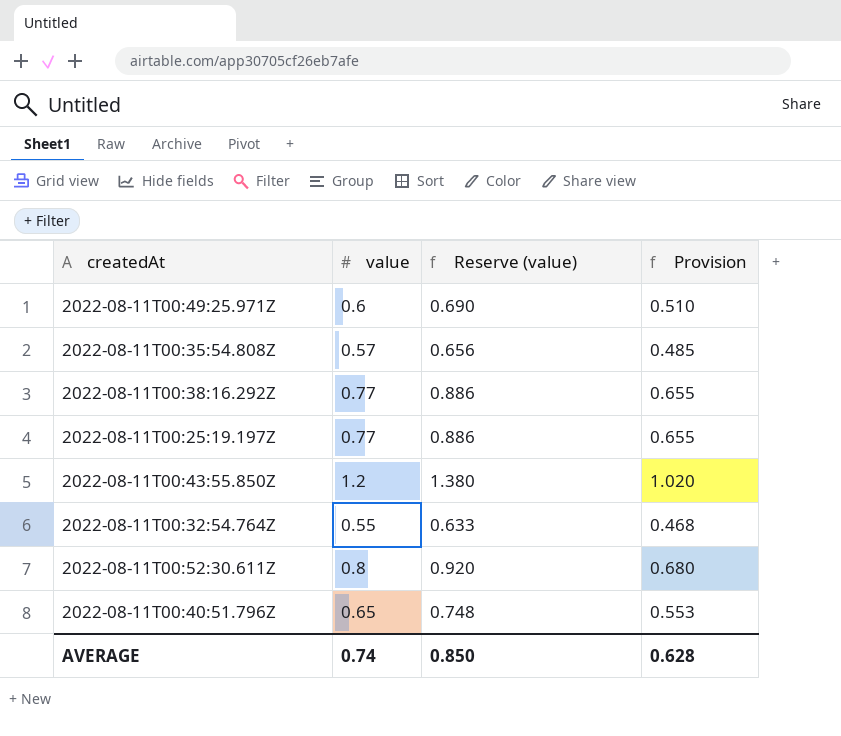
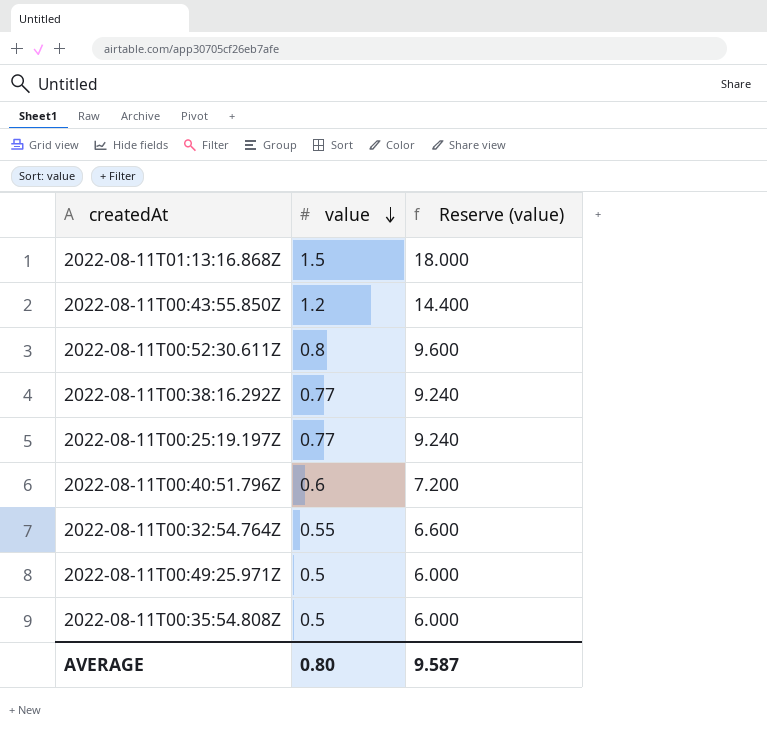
row order: none -> value descending
column Provision | formula: [value] * 0.85 -> none
column Reserve (value) | formula: [value] * 1.15 -> [value] * 12
row 2022-08-11T01:13:16.868Z: none -> 1.5 | 18.000
2022-08-11T00:40:51.796Z | value: 0.65 -> 0.6
2022-08-11T00:49:25.971Z | value: 0.6 -> 0.5
2022-08-11T00:35:54.808Z | value: 0.57 -> 0.5
AVERAGE | value: 0.74 -> 0.80
AVERAGE | Reserve (value): 0.850 -> 9.587

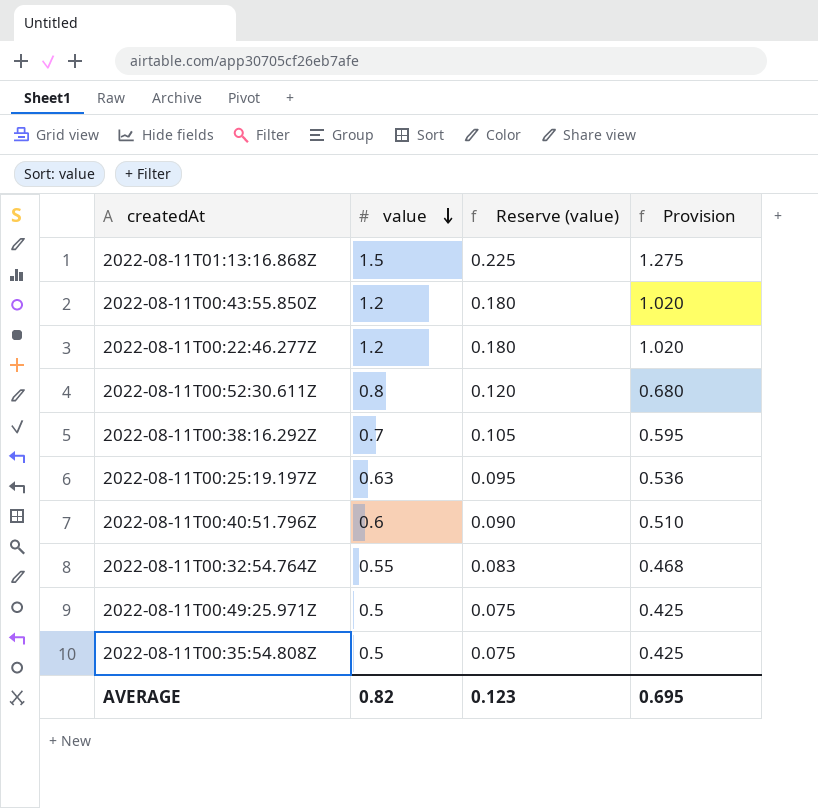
column Reserve (value) | formula: [value] * 12 -> [value] * 0.15
column Provision | formula: none -> [value] * 0.85
row 2022-08-11T00:22:46.277Z: none -> 1.2 | 0.180 | 1.020
2022-08-11T00:38:16.292Z | value: 0.77 -> 0.7
2022-08-11T00:25:19.197Z | value: 0.77 -> 0.63
AVERAGE | value: 0.80 -> 0.82
AVERAGE | Reserve (value): 9.587 -> 0.123

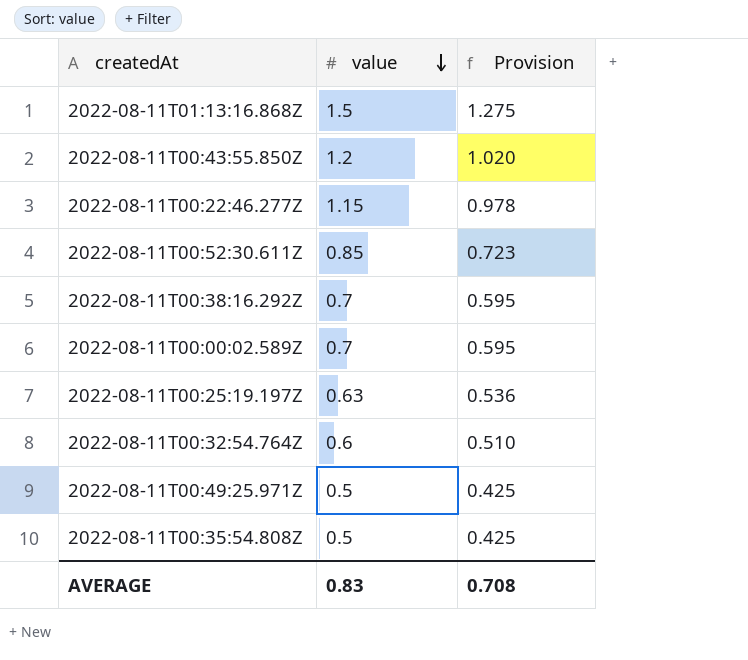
column Reserve (value) | formula: [value] * 0.15 -> none
row 2022-08-11T00:40:51.796Z: 0.6 | 0.090 | 0.510 -> none
2022-08-11T00:22:46.277Z | value: 1.2 -> 1.15
2022-08-11T00:22:46.277Z | Provision: 1.020 -> 0.978
2022-08-11T00:52:30.611Z | value: 0.8 -> 0.85
2022-08-11T00:52:30.611Z | Provision: 0.680 -> 0.723
row 2022-08-11T00:00:02.589Z: none -> 0.7 | 0.595
2022-08-11T00:32:54.764Z | value: 0.55 -> 0.6
2022-08-11T00:32:54.764Z | Provision: 0.468 -> 0.510
AVERAGE | value: 0.82 -> 0.83
AVERAGE | Provision: 0.695 -> 0.708

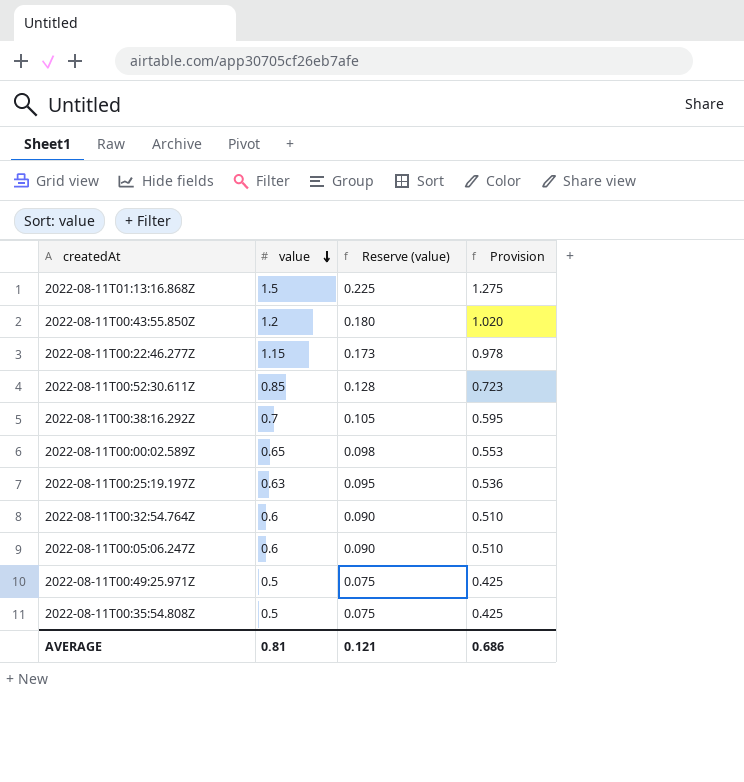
column Reserve (value) | formula: none -> [value] * 0.15
2022-08-11T00:00:02.589Z | value: 0.7 -> 0.65
2022-08-11T00:00:02.589Z | Provision: 0.595 -> 0.553
row 2022-08-11T00:05:06.247Z: none -> 0.6 | 0.090 | 0.510
AVERAGE | value: 0.83 -> 0.81
AVERAGE | Provision: 0.708 -> 0.686

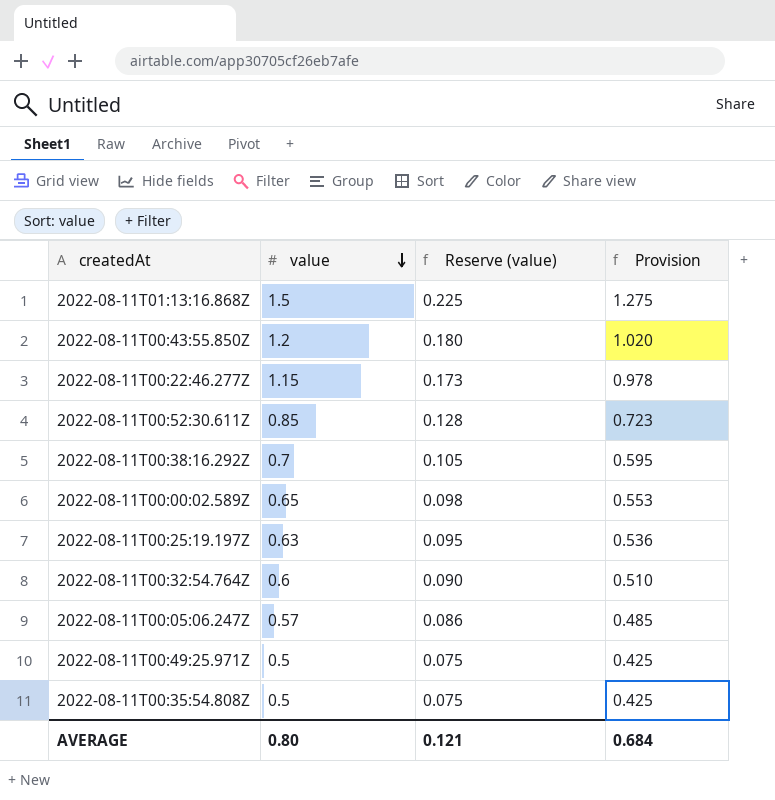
2022-08-11T00:05:06.247Z | value: 0.6 -> 0.57
2022-08-11T00:05:06.247Z | Reserve (value): 0.090 -> 0.086
2022-08-11T00:05:06.247Z | Provision: 0.510 -> 0.485
AVERAGE | value: 0.81 -> 0.80
AVERAGE | Provision: 0.686 -> 0.684

